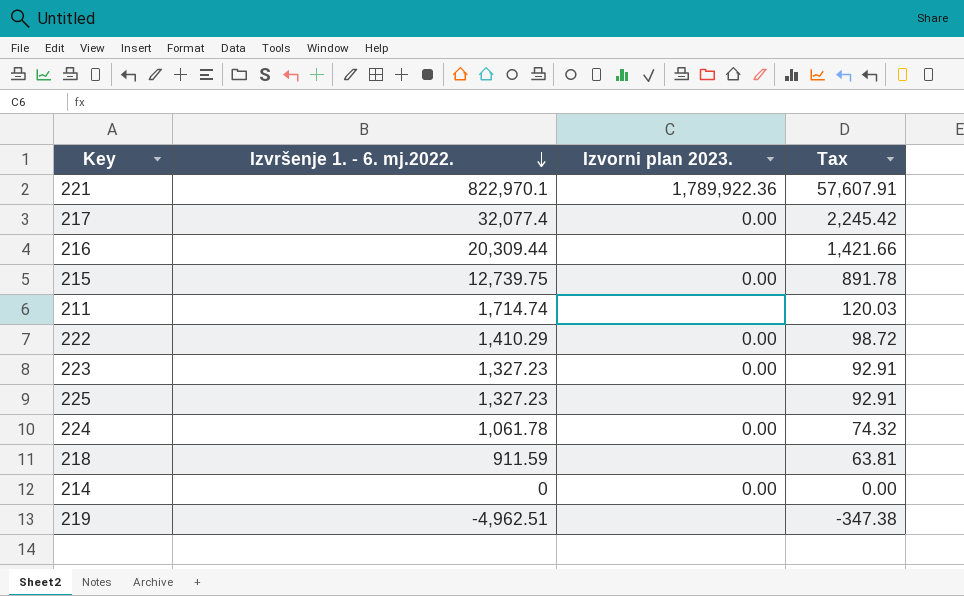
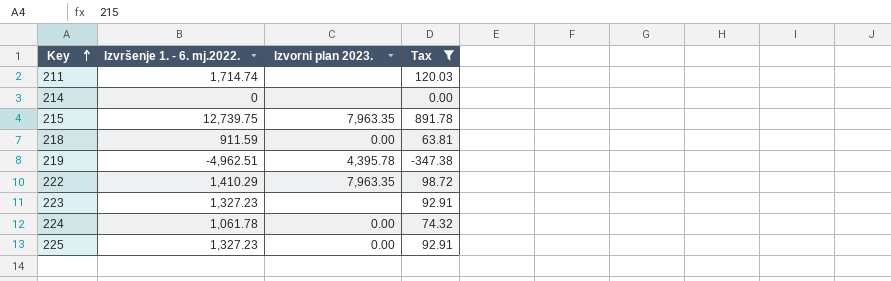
filter: none -> Tax <= 891.78
row order: Izvršenje 1. - 6. mj.2022. descending -> Key ascending
214 | Izvorni plan 2023.: 0.00 -> none
215 | Izvorni plan 2023.: 0.00 -> 7,963.35
218 | Izvorni plan 2023.: none -> 0.00
219 | Izvorni plan 2023.: none -> 4,395.78
222 | Izvorni plan 2023.: 0.00 -> 7,963.35
223 | Izvorni plan 2023.: 0.00 -> none
225 | Izvorni plan 2023.: none -> 0.00

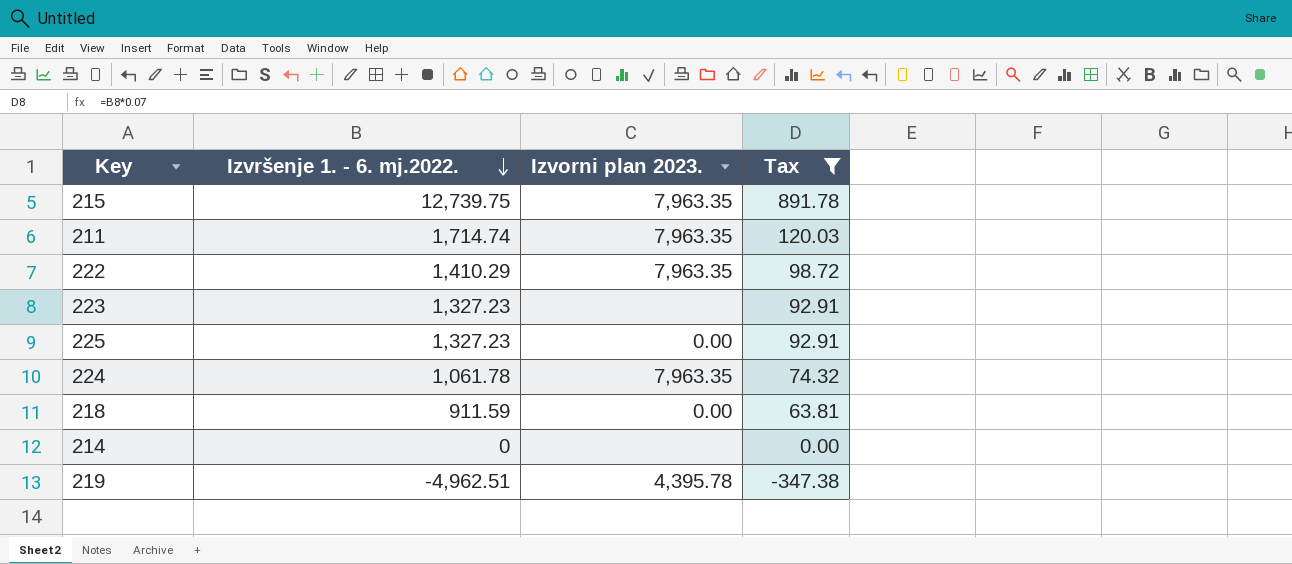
row order: Key ascending -> Izvršenje 1. - 6. mj.2022. descending
211 | Izvorni plan 2023.: none -> 7,963.35
224 | Izvorni plan 2023.: 0.00 -> 7,963.35

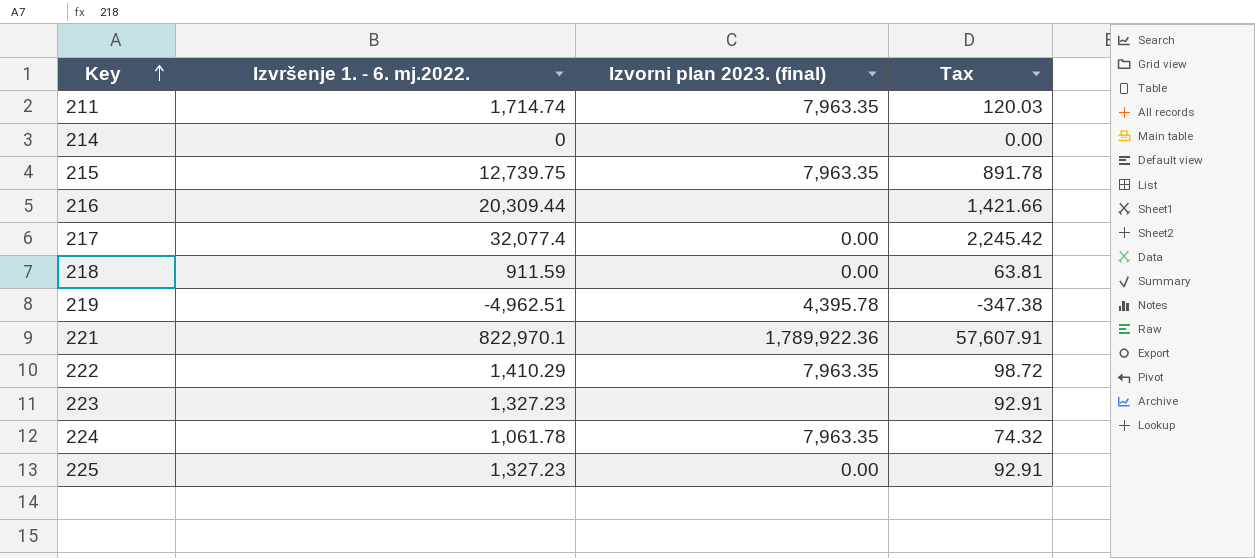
filter: Tax <= 891.78 -> none
row order: Izvršenje 1. - 6. mj.2022. descending -> Key ascending
column name: Izvorni plan 2023. -> Izvorni plan 2023. (final)

